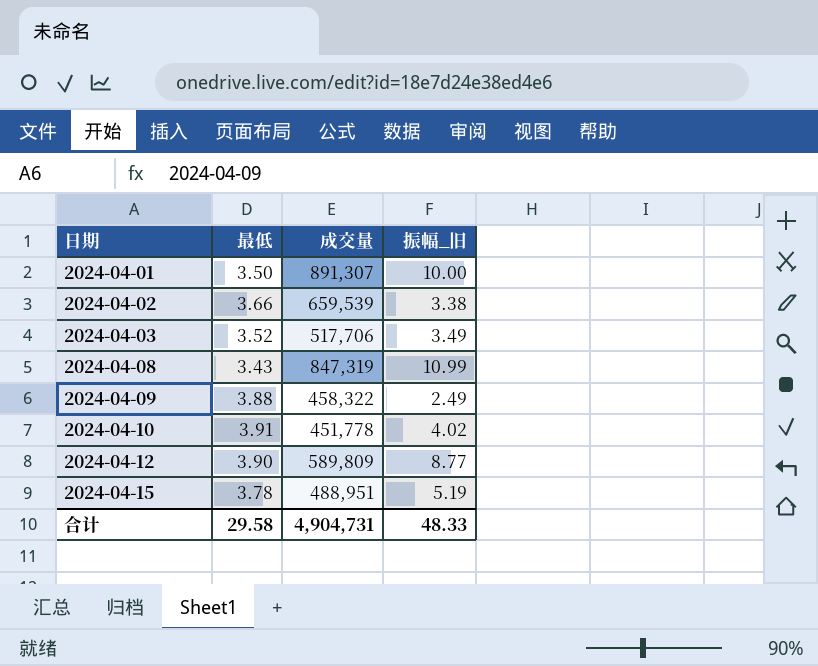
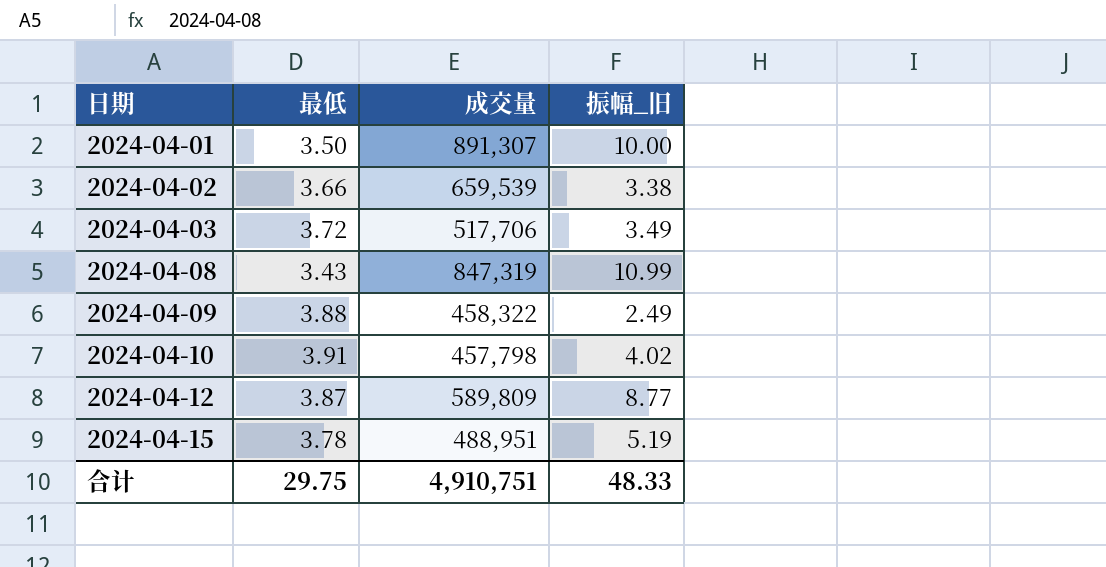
2024-04-03 | 最低: 3.52 -> 3.72
2024-04-10 | 成交量: 451,778 -> 457,798
2024-04-12 | 最低: 3.90 -> 3.87
合计 | 最低: 29.58 -> 29.75
合计 | 成交量: 4,904,731 -> 4,910,751

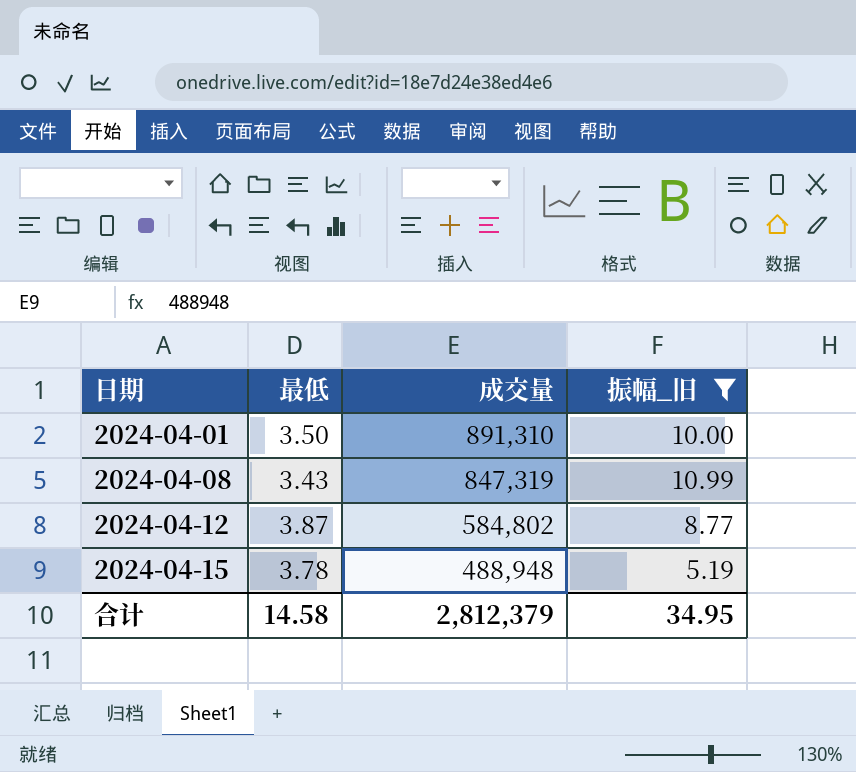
filter: none -> 振幅_旧 >= 5.19
2024-04-01 | 成交量: 891,307 -> 891,310
2024-04-12 | 成交量: 589,809 -> 584,802
2024-04-15 | 成交量: 488,951 -> 488,948
合计 | 最低: 29.75 -> 14.58
合计 | 成交量: 4,910,751 -> 2,812,379
合计 | 振幅_旧: 48.33 -> 34.95

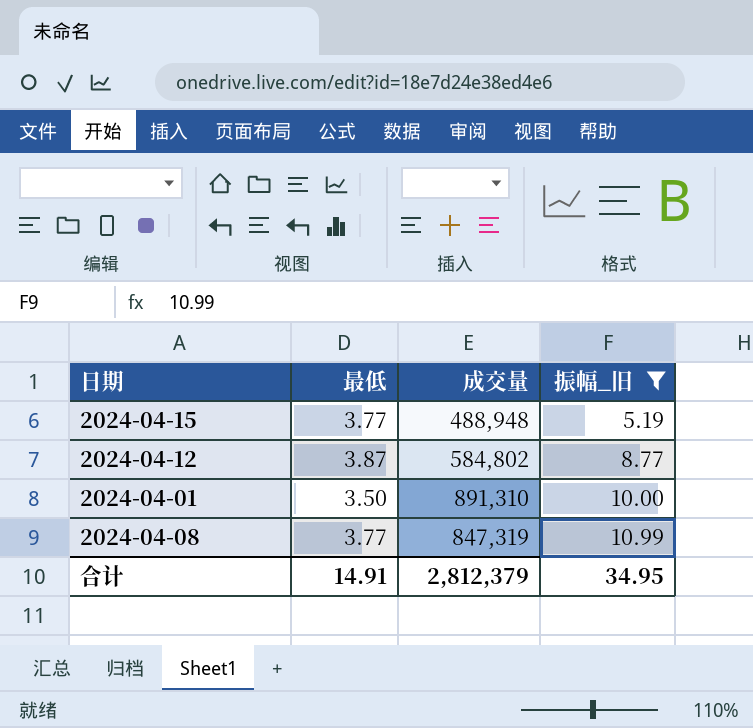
row order: 日期 ascending -> 振幅_旧 ascending
2024-04-15 | 最低: 3.78 -> 3.77
2024-04-08 | 最低: 3.43 -> 3.77
合计 | 最低: 14.58 -> 14.91

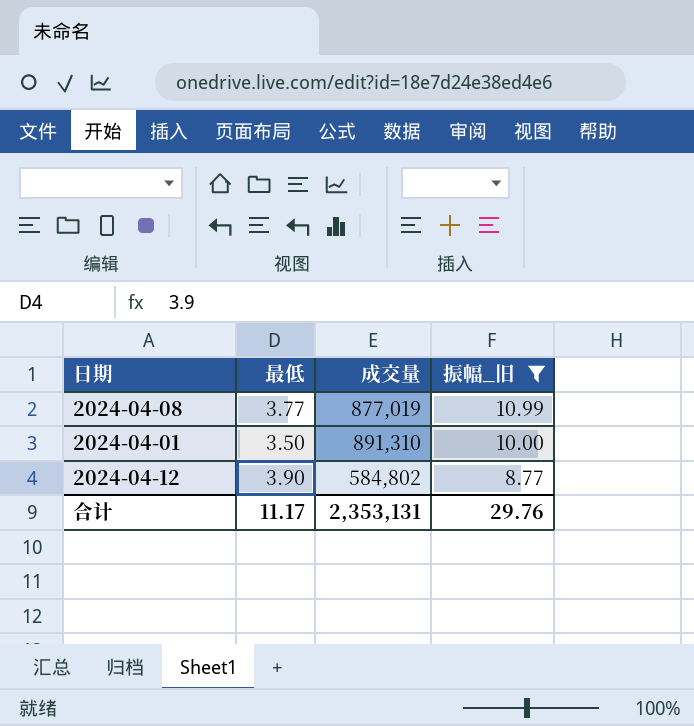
row order: 振幅_旧 ascending -> 振幅_旧 descending
row 2024-04-15: 3.77 | 488,948 | 5.19 -> none
2024-04-08 | 成交量: 847,319 -> 877,019
2024-04-12 | 最低: 3.87 -> 3.90
合计 | 最低: 14.91 -> 11.17
合计 | 成交量: 2,812,379 -> 2,353,131
合计 | 振幅_旧: 34.95 -> 29.76

